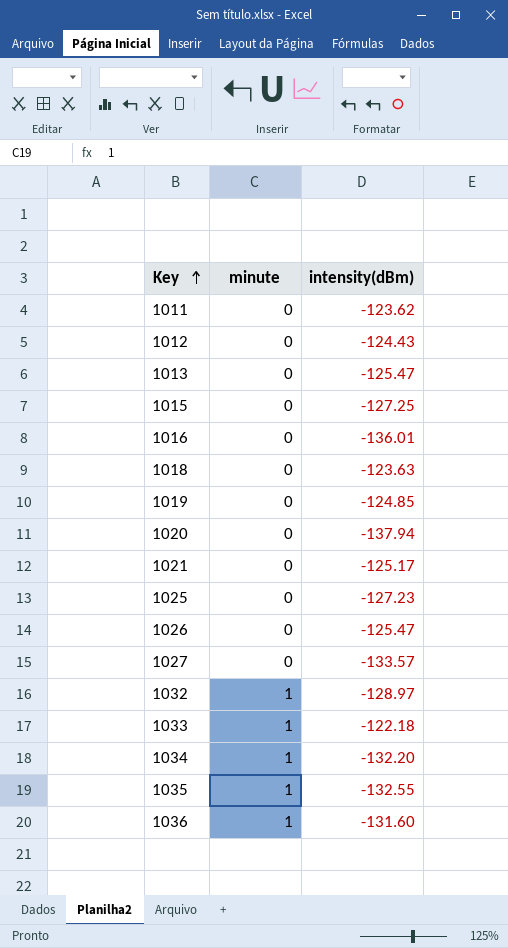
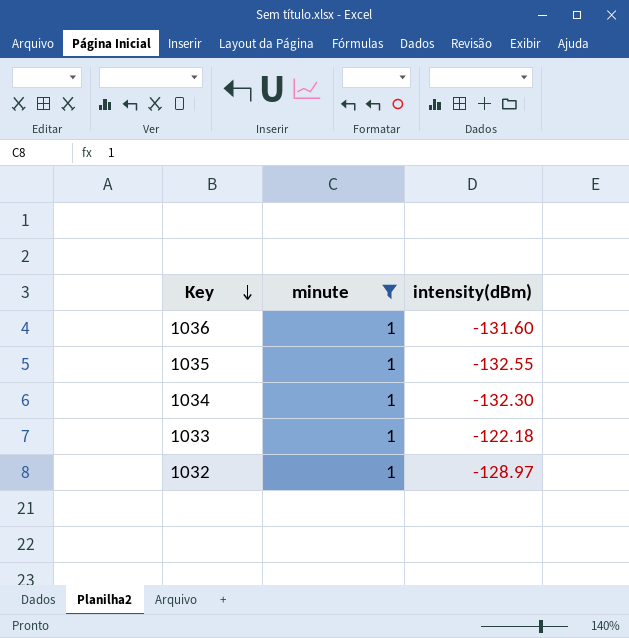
filter: none -> minute = 1
row order: Key ascending -> Key descending
1034 | intensity(dBm): -132.20 -> -132.30

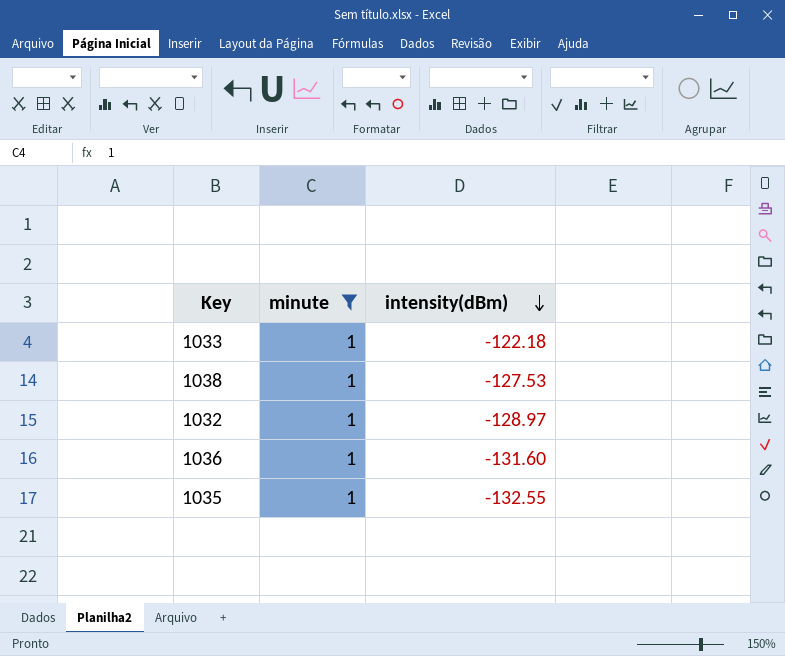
row order: Key descending -> intensity(dBm) descending
row 1034: 1 | -132.30 -> none
row 1038: none -> 1 | -127.53

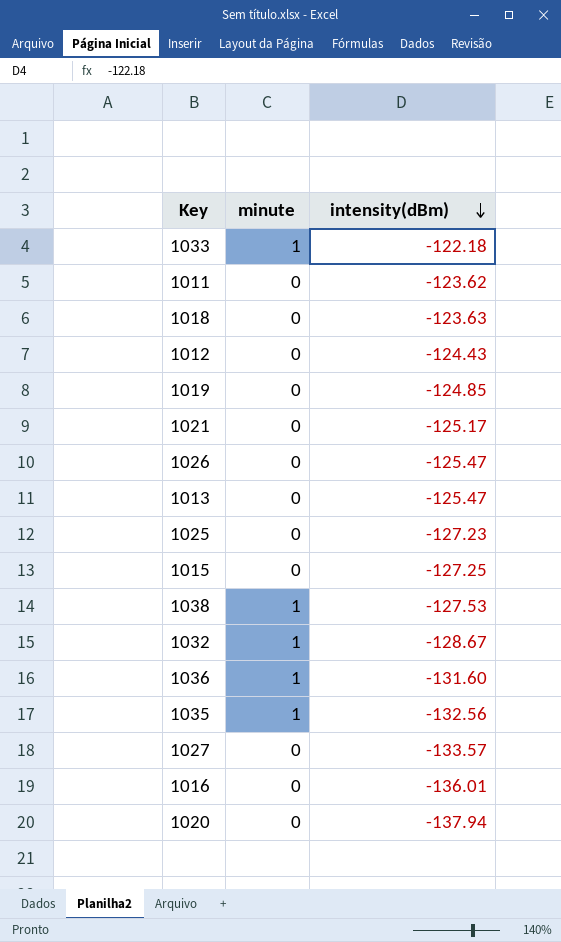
filter: minute = 1 -> none
1032 | intensity(dBm): -128.97 -> -128.67
1035 | intensity(dBm): -132.55 -> -132.56

